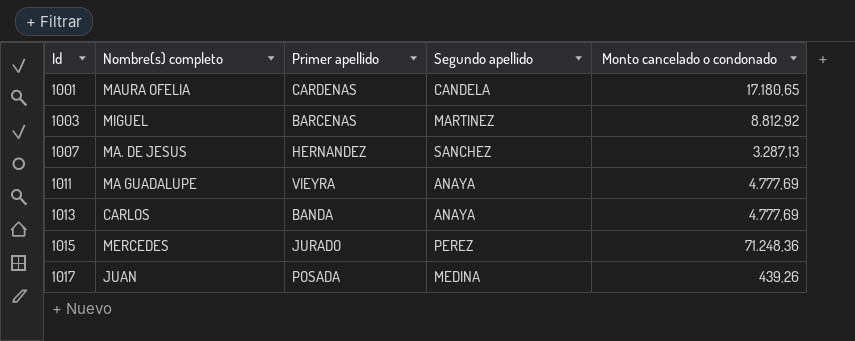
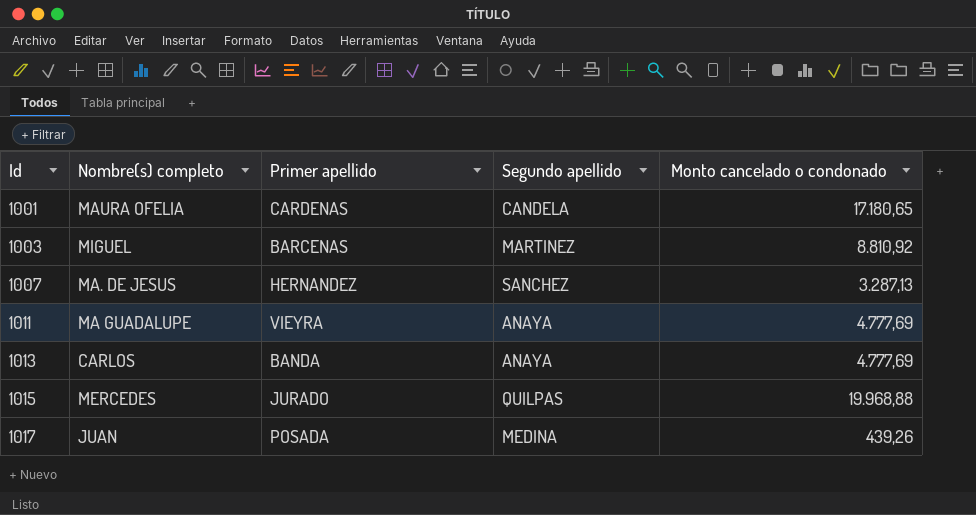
1003 | Monto cancelado o condonado: 8.812,92 -> 8.810,92
1015 | Segundo apellido: PEREZ -> QUILPAS
1015 | Monto cancelado o condonado: 71.248,36 -> 19.968,88

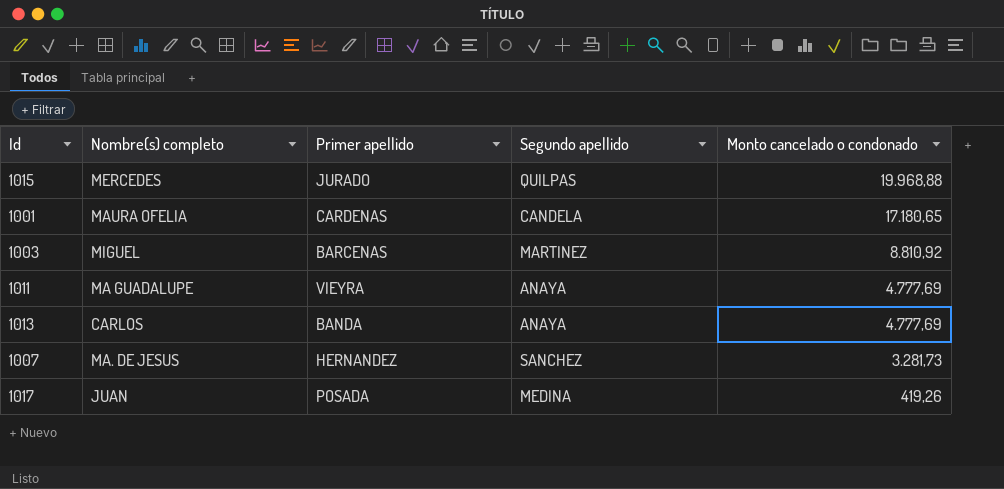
row order: Id ascending -> Monto cancelado o condonado descending
1007 | Monto cancelado o condonado: 3.287,13 -> 3.281,73
1017 | Monto cancelado o condonado: 439,26 -> 419,26

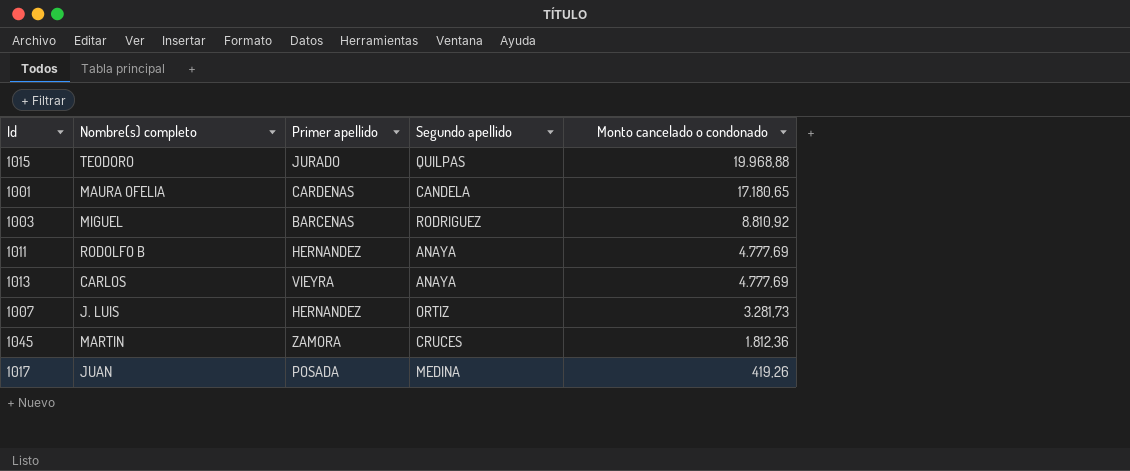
1015 | Nombre(s) completo: MERCEDES -> TEODORO
1003 | Segundo apellido: MARTINEZ -> RODRIGUEZ
1011 | Nombre(s) completo: MA GUADALUPE -> RODOLFO B
1011 | Primer apellido: VIEYRA -> HERNANDEZ
1013 | Primer apellido: BANDA -> VIEYRA
1007 | Nombre(s) completo: MA. DE JESUS -> J. LUIS
1007 | Segundo apellido: SANCHEZ -> ORTIZ
row 1045: none -> MARTIN | ZAMORA | CRUCES | 1.812,36

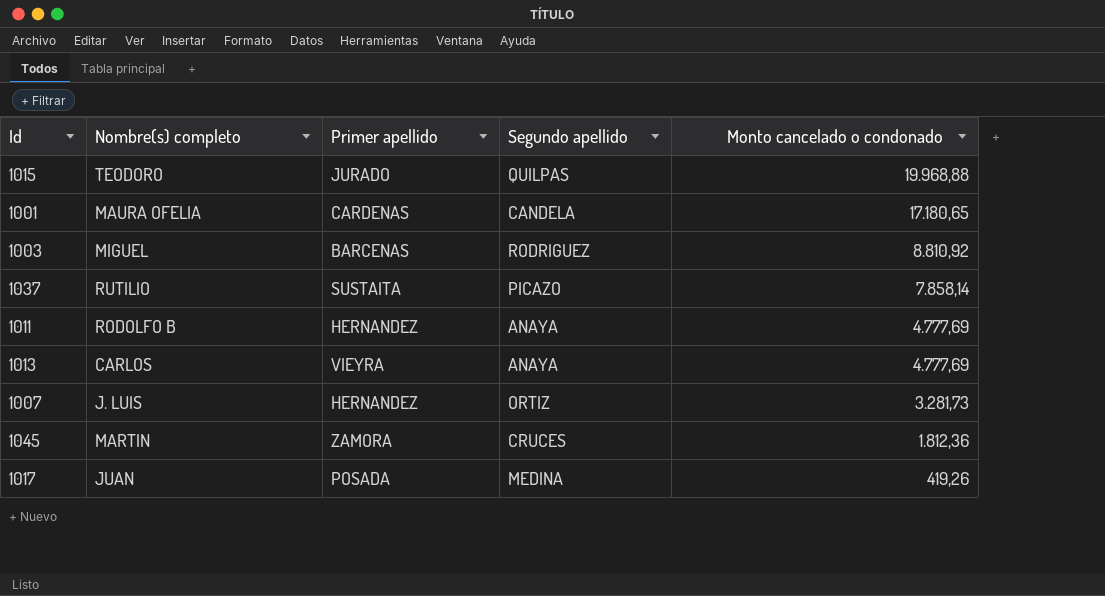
row 1037: none -> RUTILIO | SUSTAITA | PICAZO | 7.858,14

